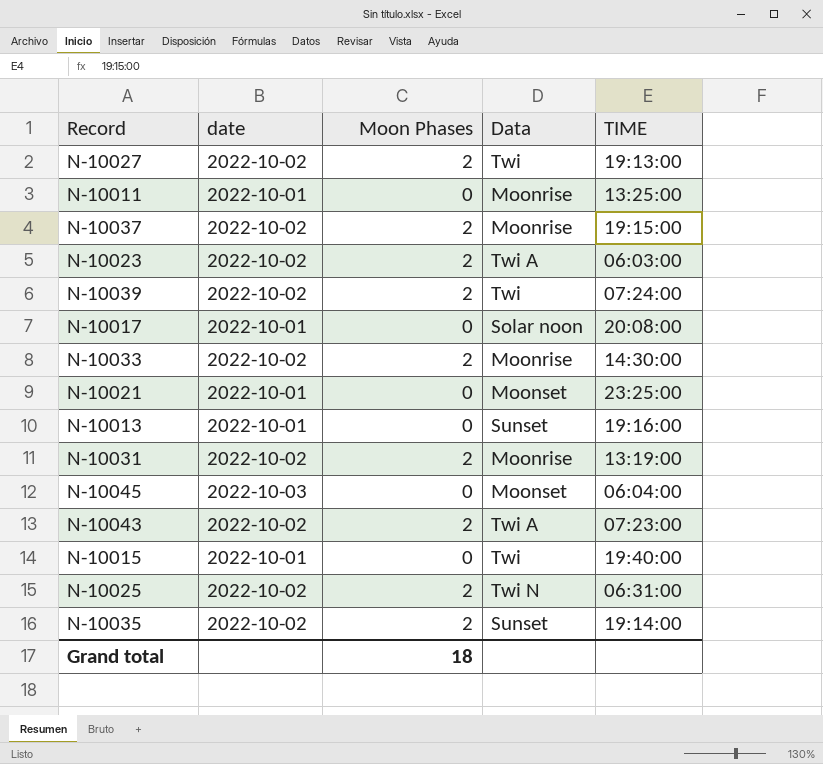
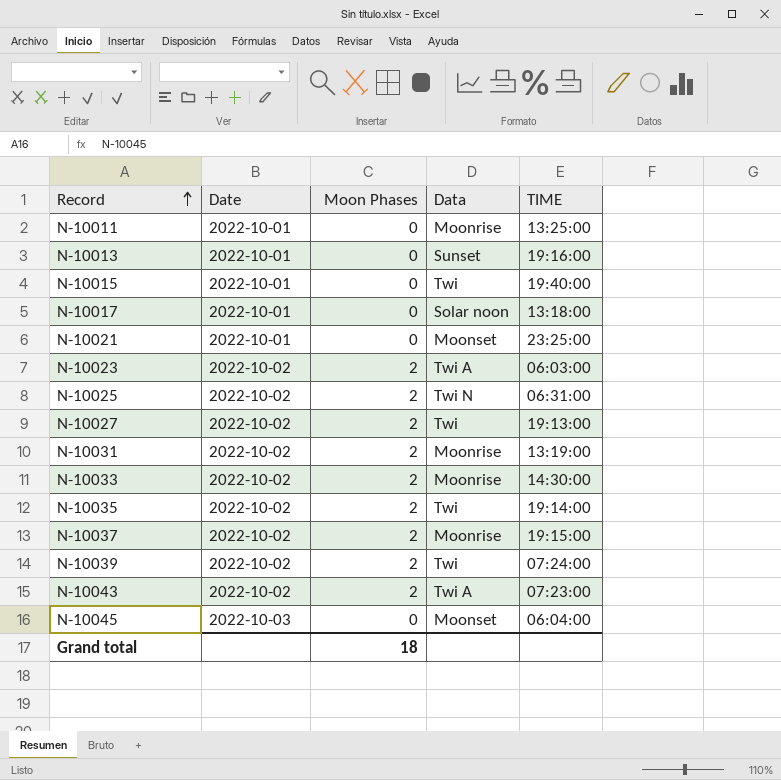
row order: none -> Record ascending
column name: date -> Date
N-10017 | TIME: 20:08:00 -> 13:18:00
N-10035 | Data: Sunset -> Twi

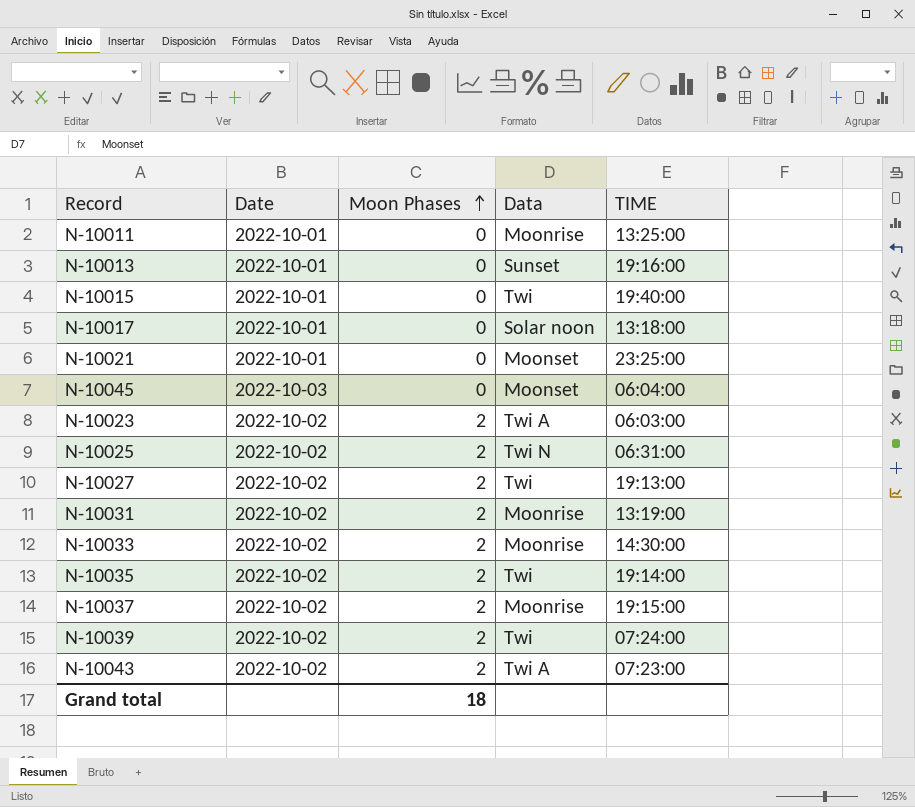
row order: Record ascending -> Moon Phases ascending

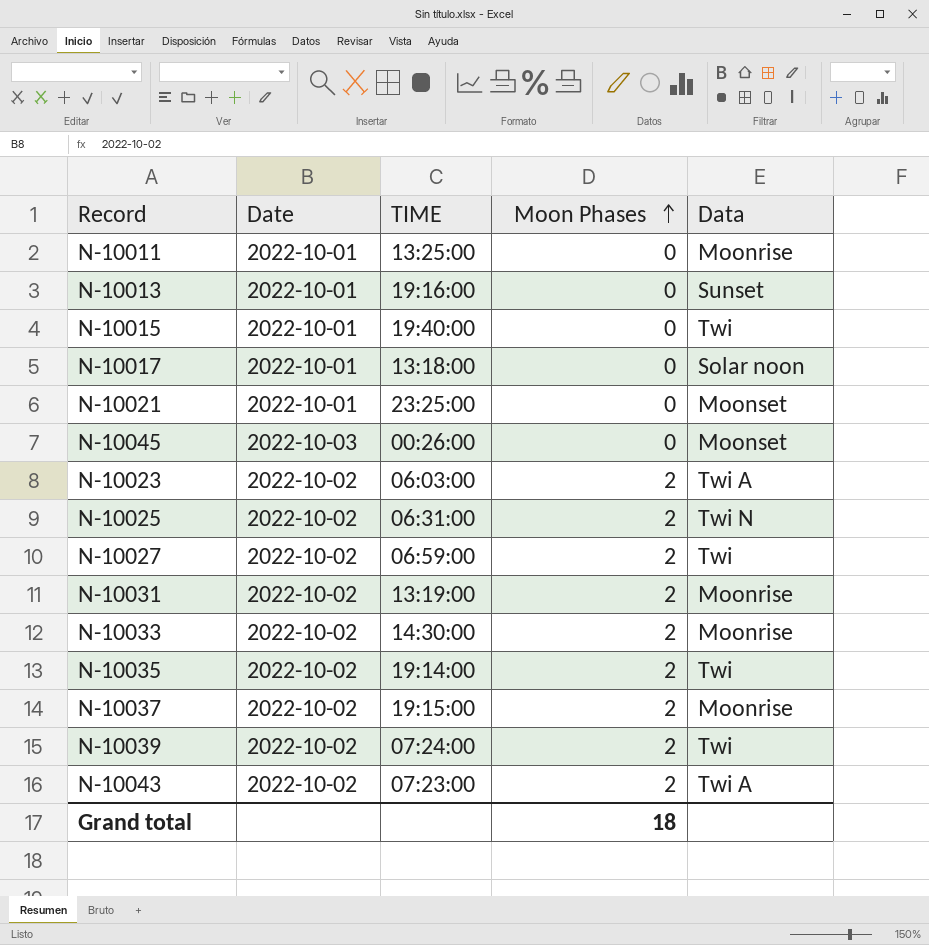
column TIME | position: 5 -> 3
N-10045 | TIME: 06:04:00 -> 00:26:00
N-10027 | TIME: 19:13:00 -> 06:59:00

